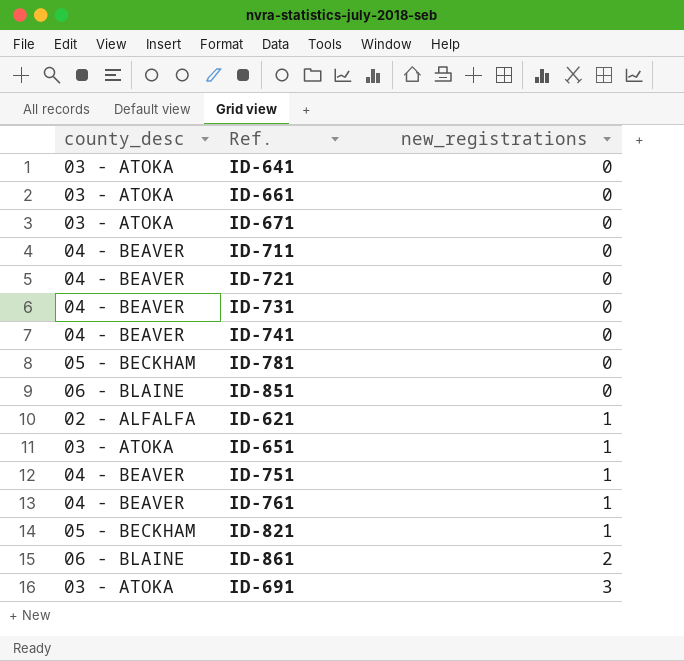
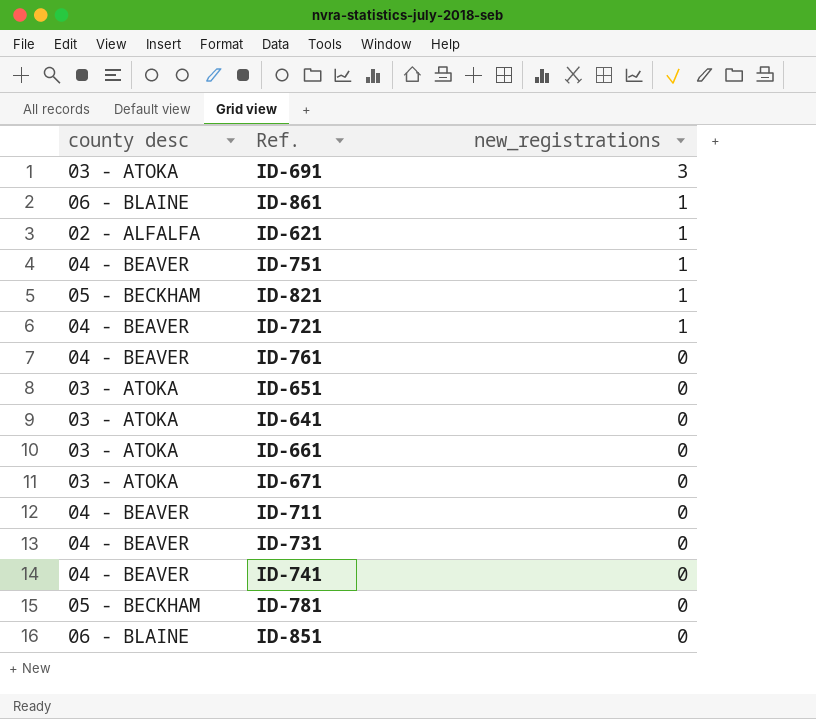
row order: new_registrations ascending -> new_registrations descending
column name: county_desc -> county desc
ID-861 | new_registrations: 2 -> 1
ID-721 | new_registrations: 0 -> 1
ID-761 | new_registrations: 1 -> 0
ID-651 | new_registrations: 1 -> 0

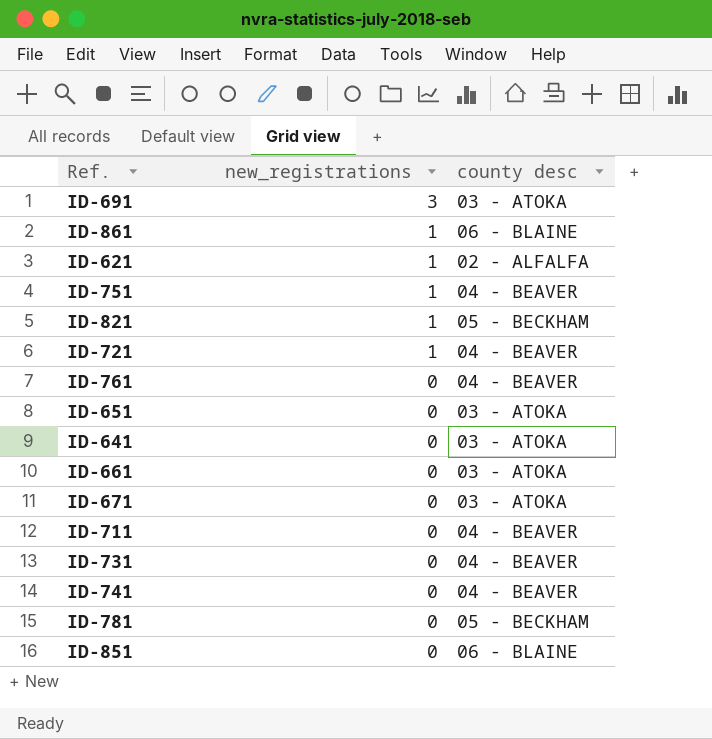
column county desc | position: 1 -> 3

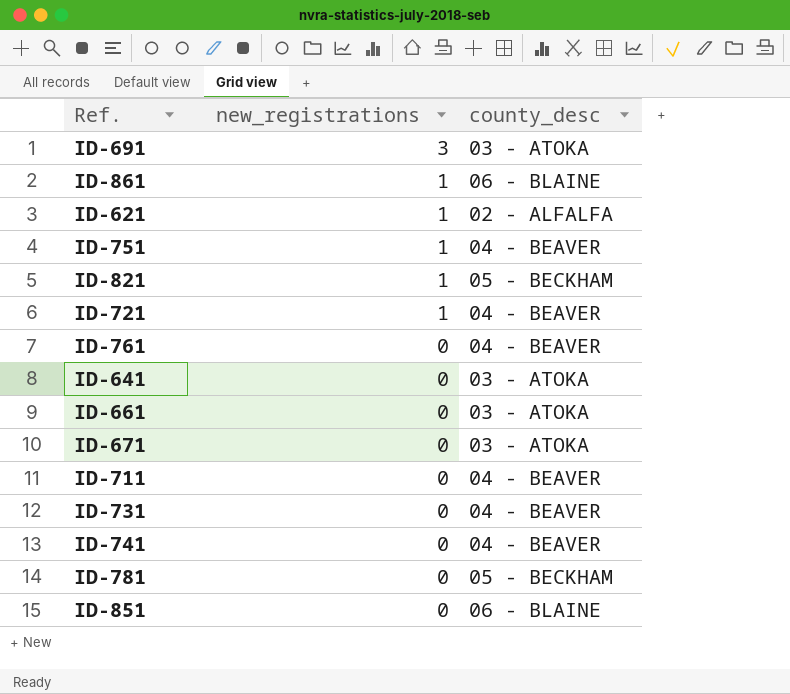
column name: county desc -> county_desc
row ID-651: 0 | 03 - ATOKA -> none

